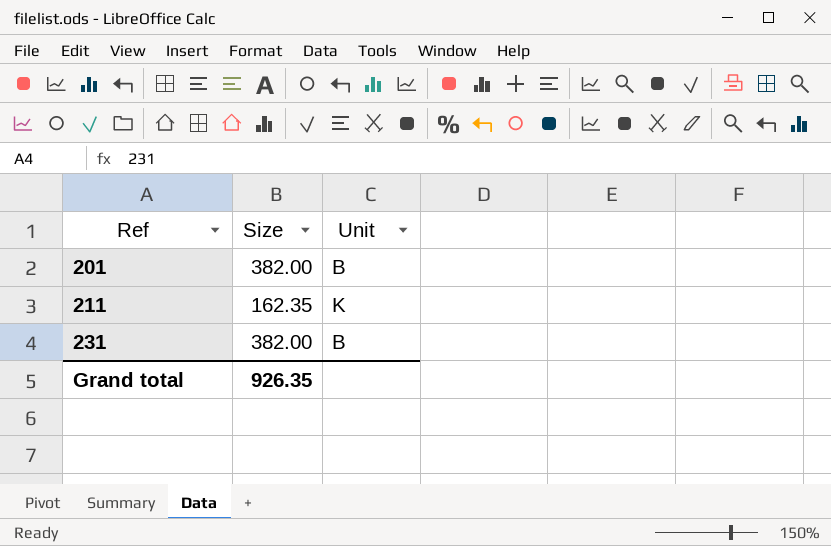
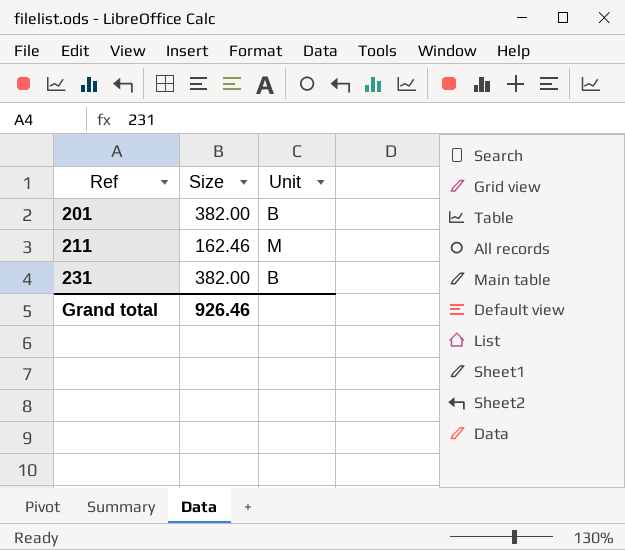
211 | Size: 162.35 -> 162.46
211 | Unit: K -> M
Grand total | Size: 926.35 -> 926.46

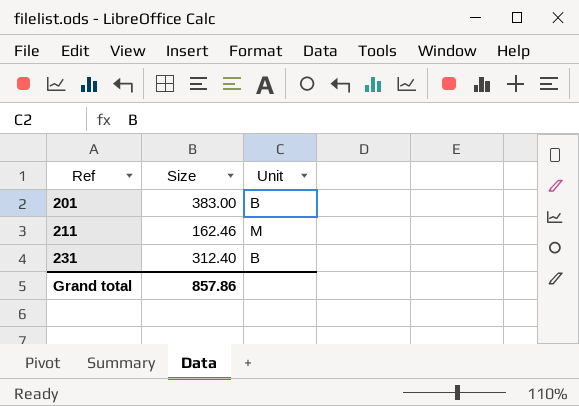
201 | Size: 382.00 -> 383.00
231 | Size: 382.00 -> 312.40
Grand total | Size: 926.46 -> 857.86

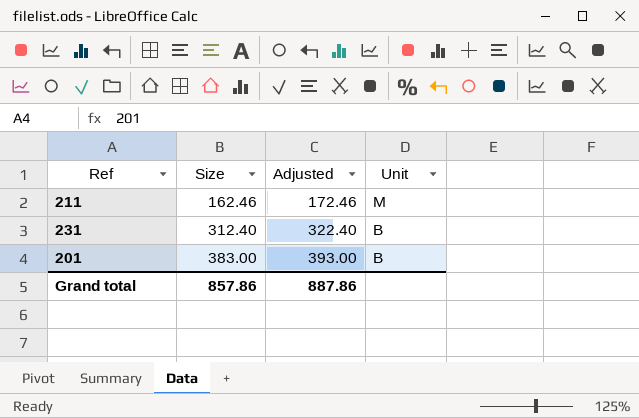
row order: Ref ascending -> Size ascending
column Adjusted | formula: none -> [Size] + 10

